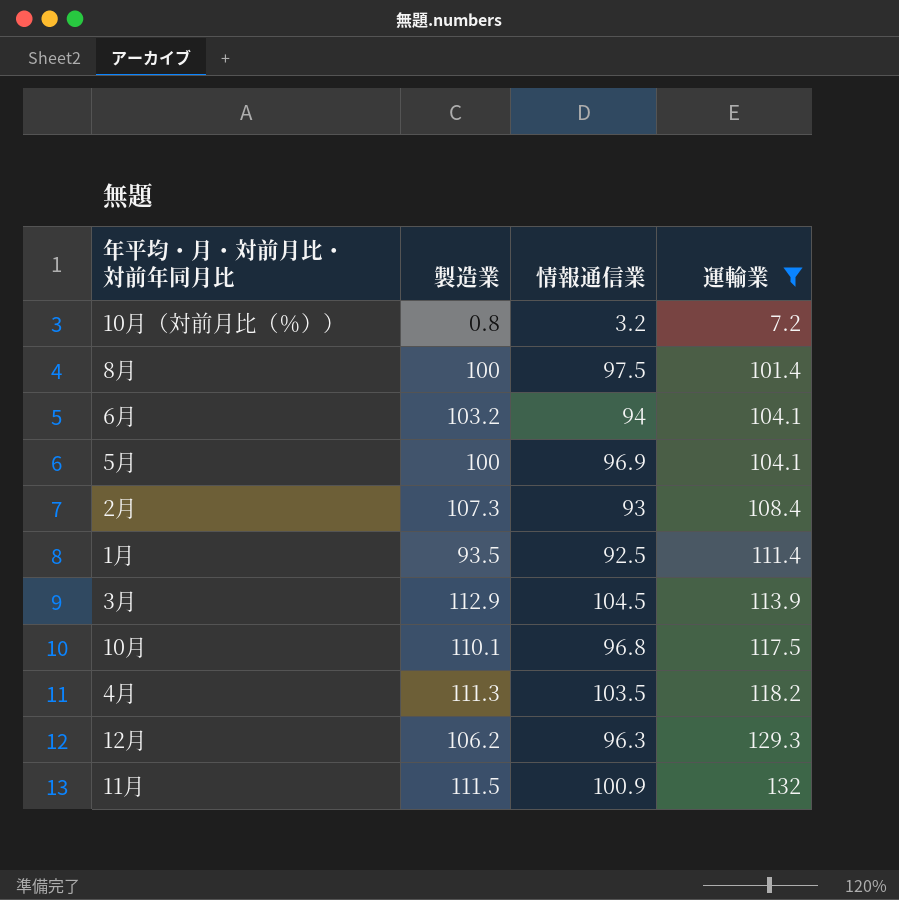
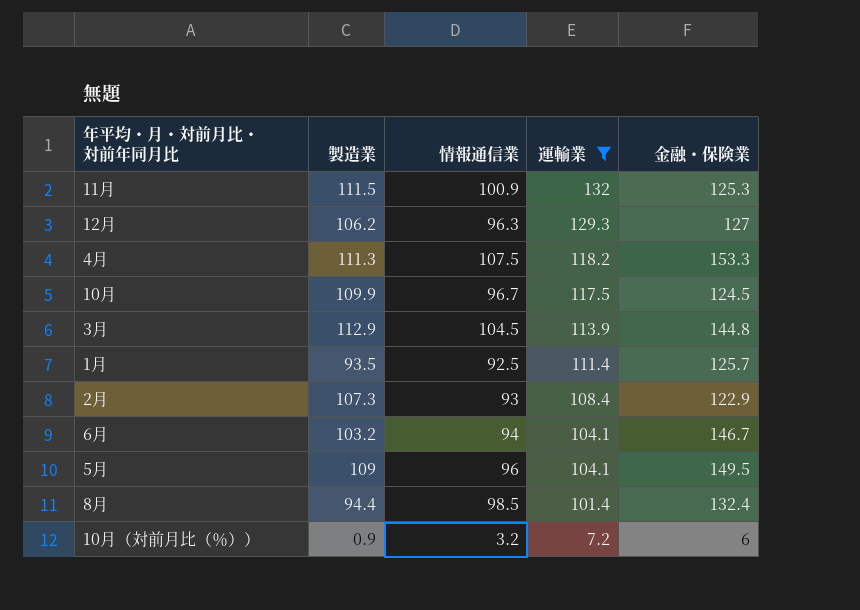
row order: 運輸業 ascending -> 運輸業 descending
column 金融・保険業 | position: none -> 5
4月 | 情報通信業: 103.5 -> 107.5
10月 | 製造業: 110.1 -> 109.9
10月 | 情報通信業: 96.8 -> 96.7
5月 | 製造業: 100 -> 109
5月 | 情報通信業: 96.9 -> 96
8月 | 製造業: 100 -> 94.4
8月 | 情報通信業: 97.5 -> 98.5
10月（対前月比（％）） | 製造業: 0.8 -> 0.9

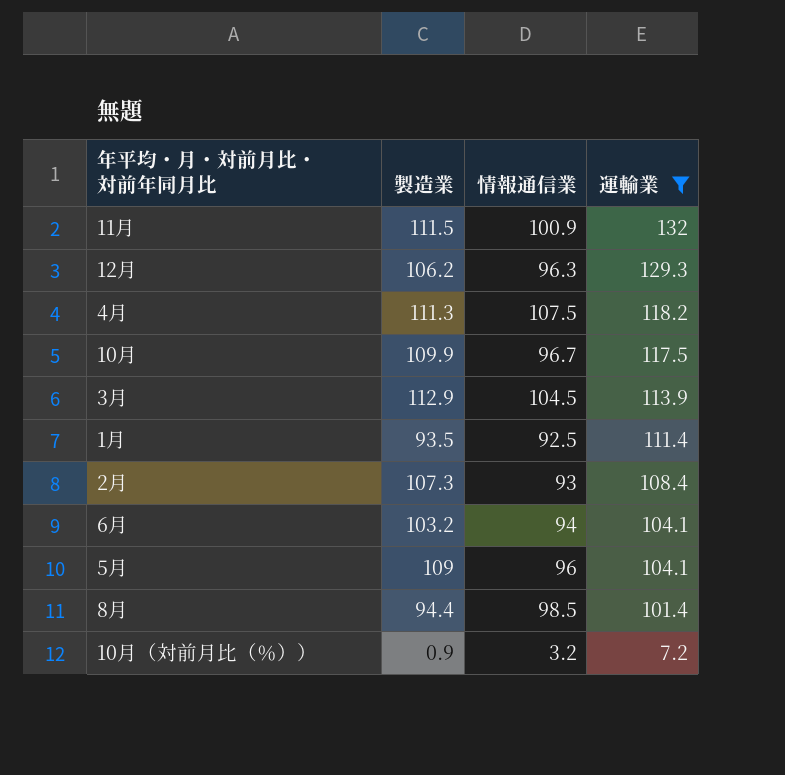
column 金融・保険業 | position: 5 -> none

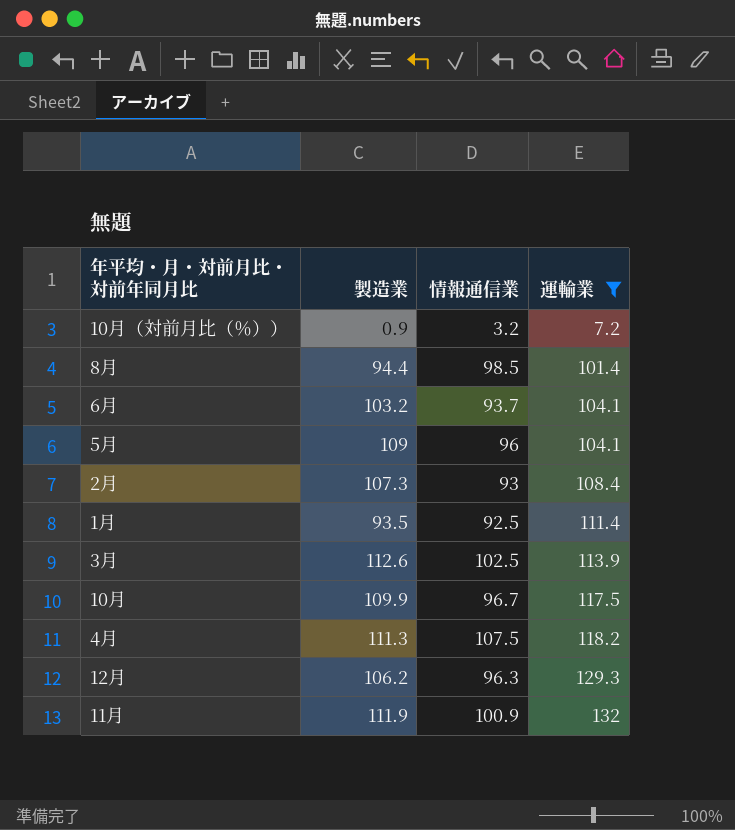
row order: 運輸業 descending -> 運輸業 ascending
6月 | 情報通信業: 94 -> 93.7
3月 | 製造業: 112.9 -> 112.6
3月 | 情報通信業: 104.5 -> 102.5
11月 | 製造業: 111.5 -> 111.9

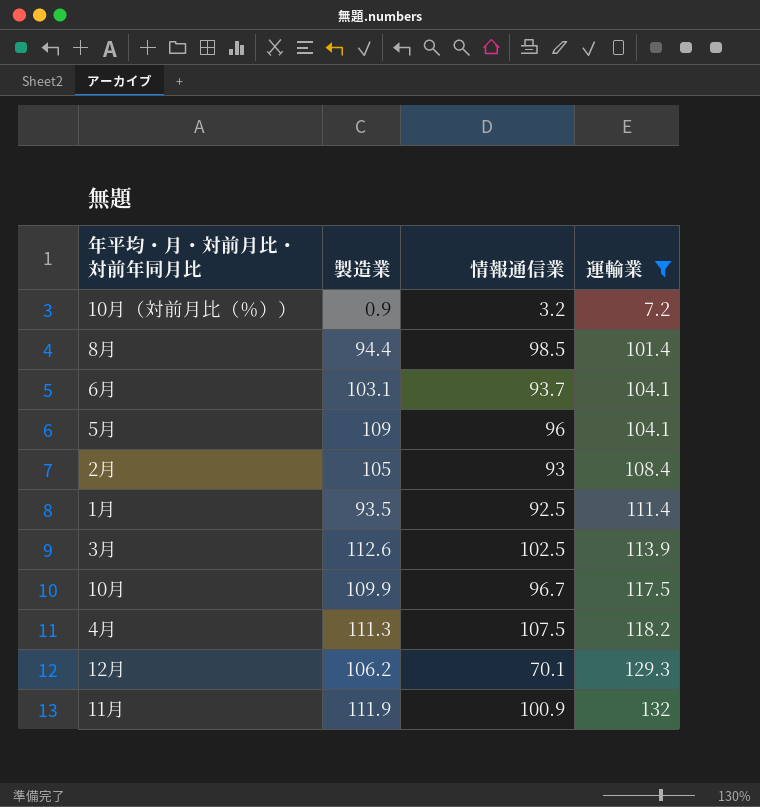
6月 | 製造業: 103.2 -> 103.1
2月 | 製造業: 107.3 -> 105
12月 | 情報通信業: 96.3 -> 70.1

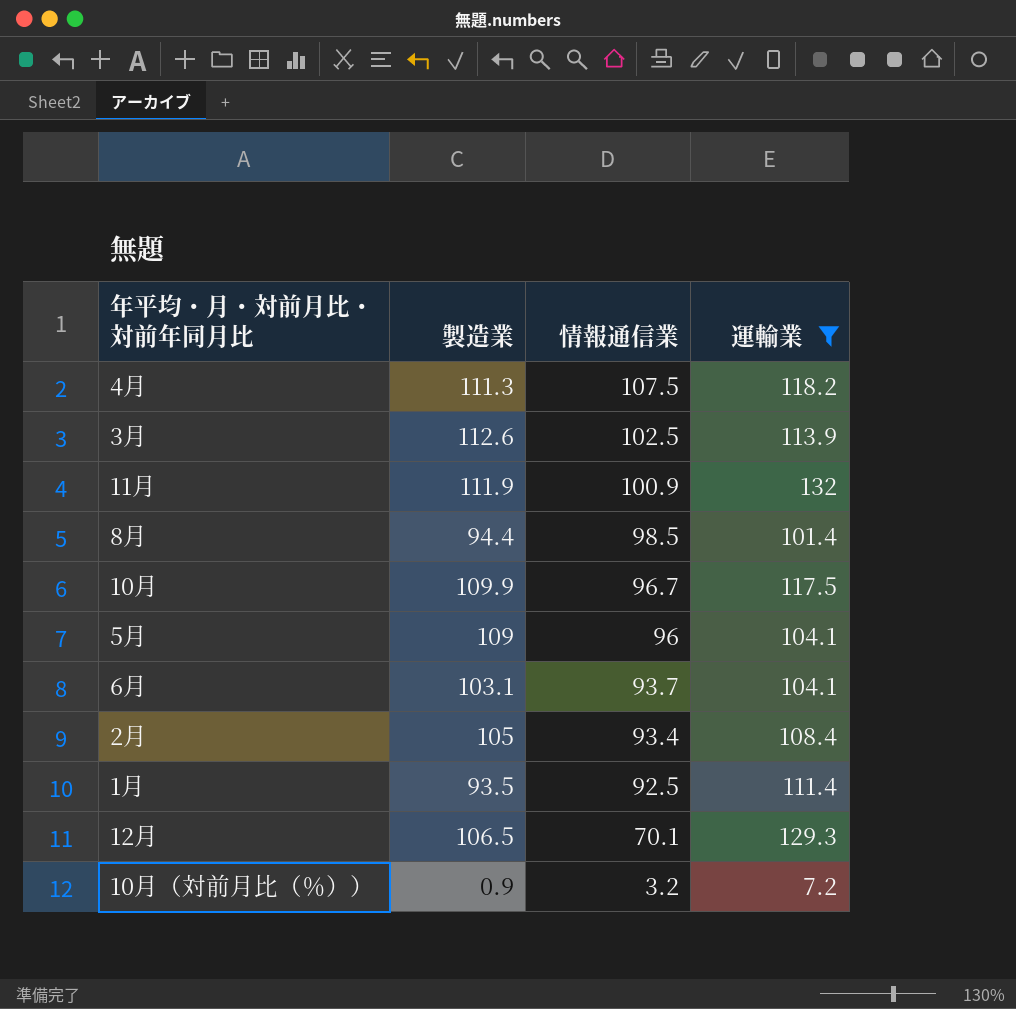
row order: 運輸業 ascending -> 情報通信業 descending
2月 | 情報通信業: 93 -> 93.4
12月 | 製造業: 106.2 -> 106.5

